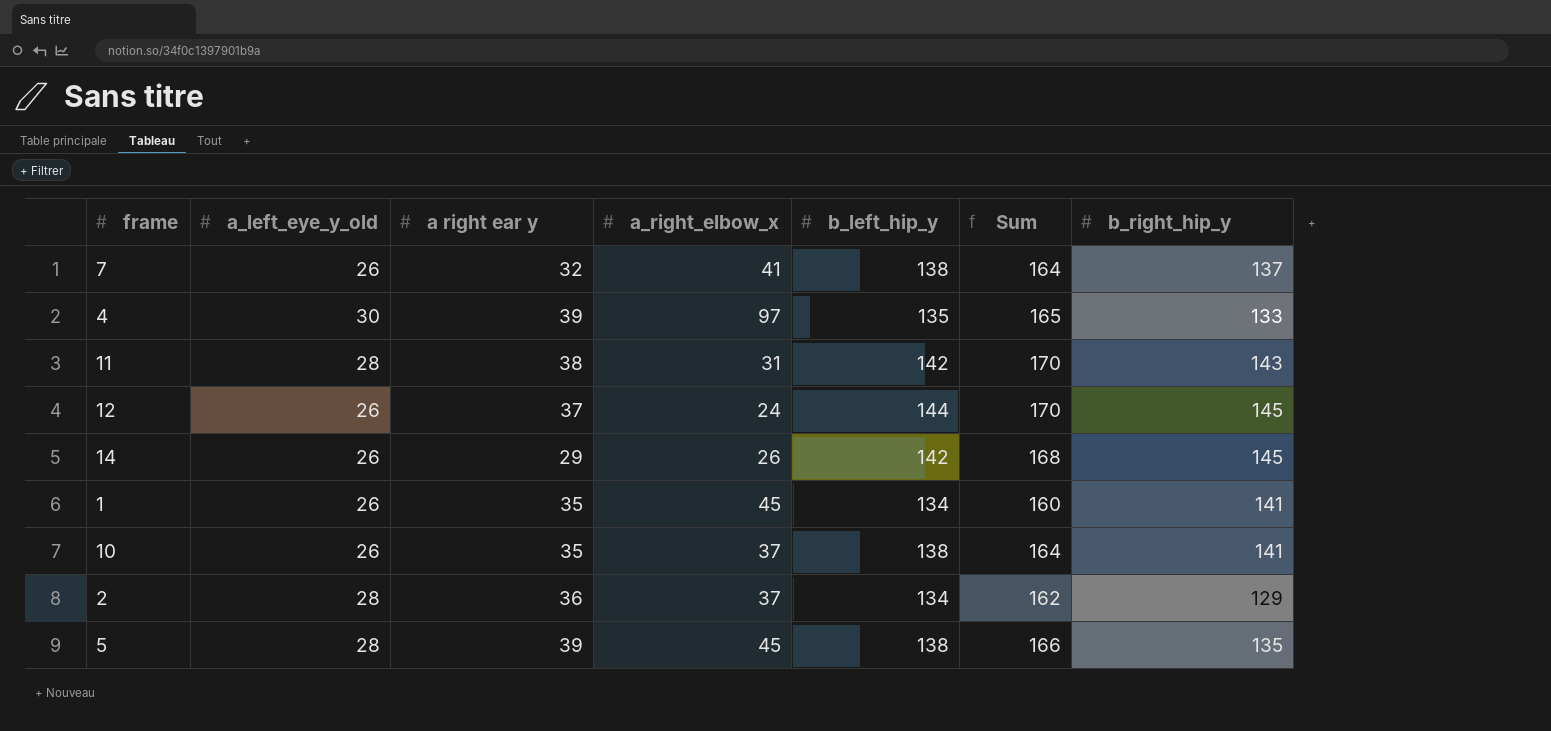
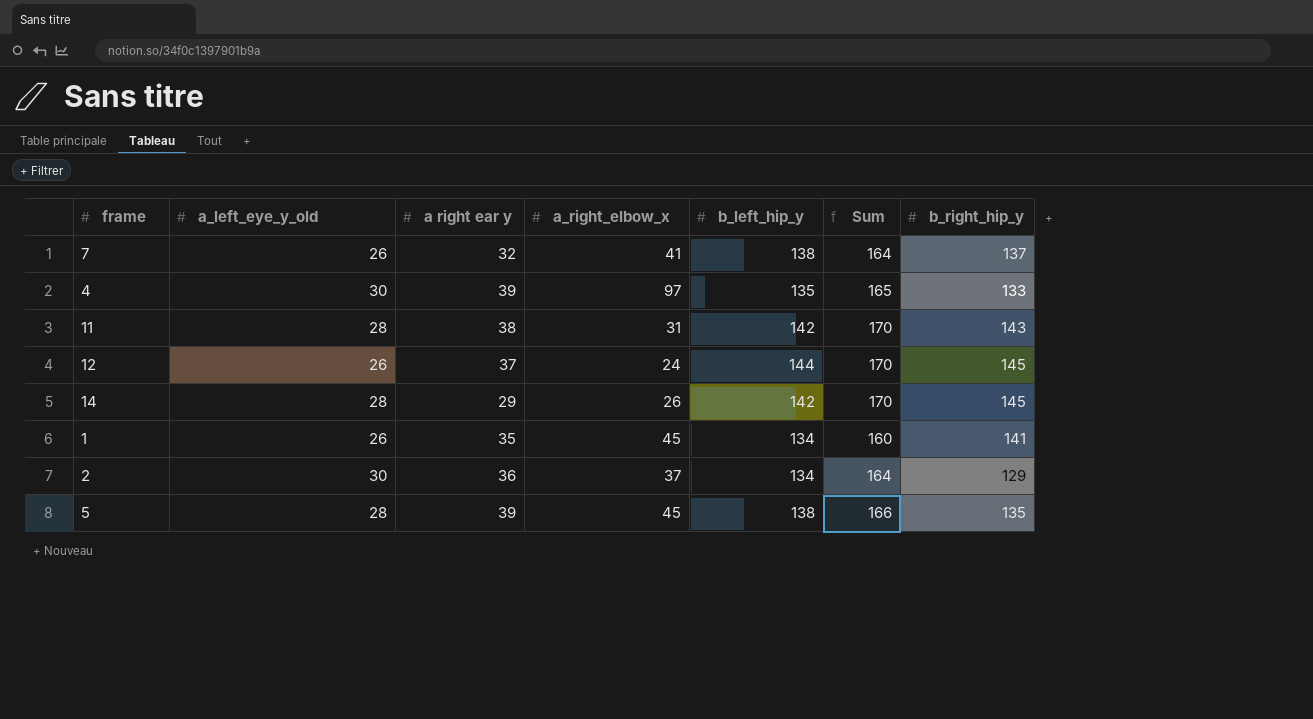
row 10: 26 | 35 | 37 | 138 | 164 | 141 -> none
14 | a_left_eye_y_old: 26 -> 28
14 | Sum: 168 -> 170
2 | a_left_eye_y_old: 28 -> 30
2 | Sum: 162 -> 164

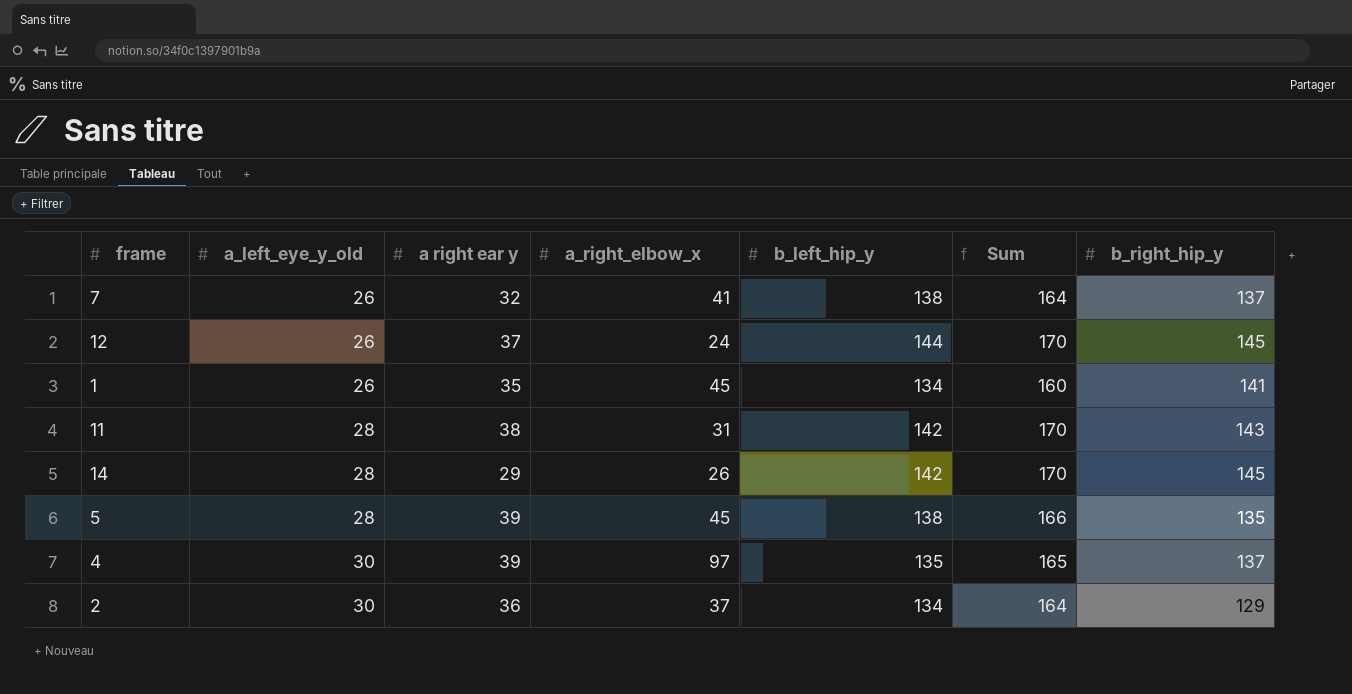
row order: none -> a_left_eye_y_old ascending
4 | b_right_hip_y: 133 -> 137

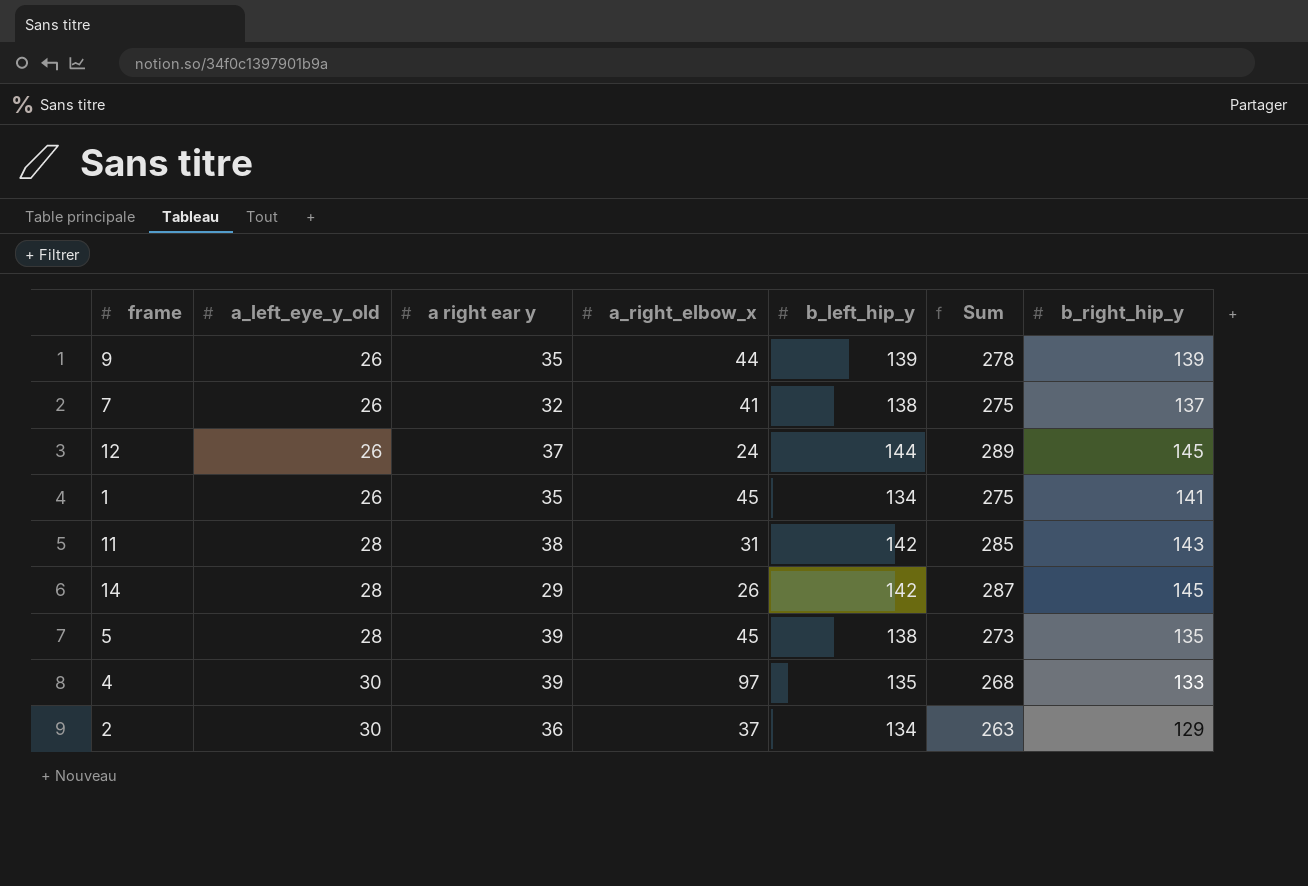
column Sum | formula: [a_left_eye_y_old] + [b_left_hip_y] -> [b_left_hip_y] + [b_right_hip_y]
row 9: none -> 26 | 35 | 44 | 139 | 278 | 139
4 | b_right_hip_y: 137 -> 133

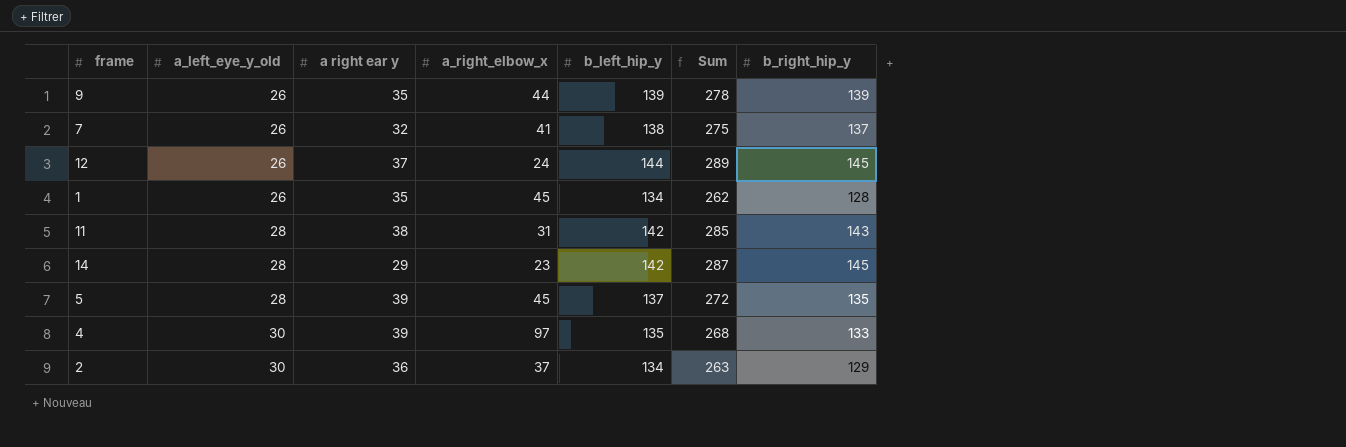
1 | Sum: 275 -> 262
1 | b_right_hip_y: 141 -> 128
14 | a_right_elbow_x: 26 -> 23
5 | b_left_hip_y: 138 -> 137
5 | Sum: 273 -> 272

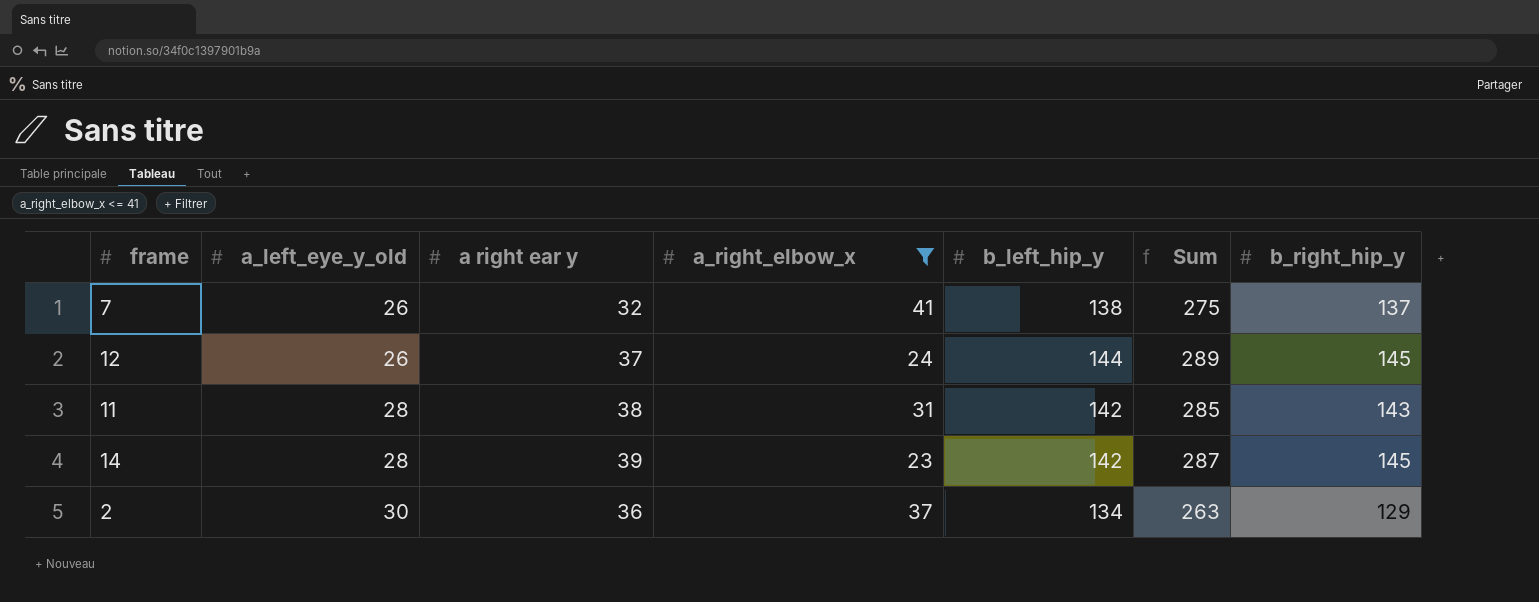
filter: none -> a_right_elbow_x <= 41
14 | a right ear y: 29 -> 39

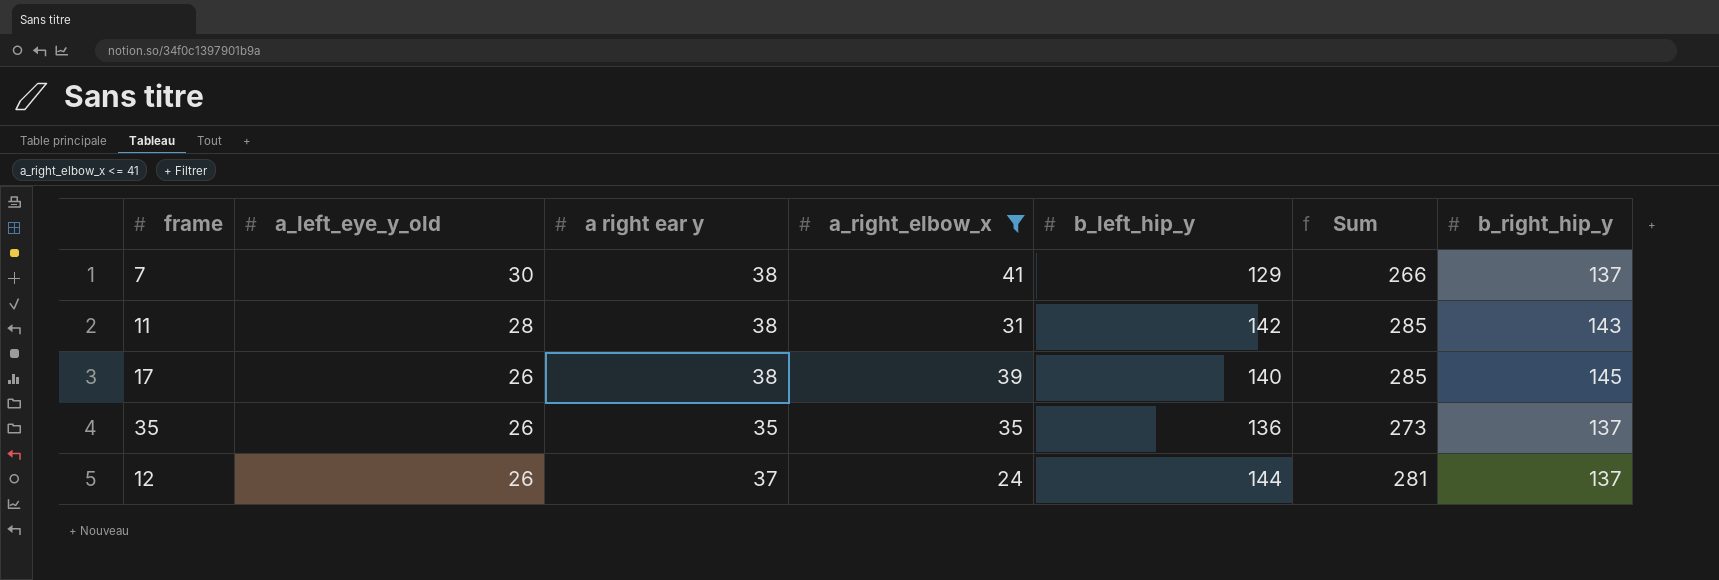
row order: a_left_eye_y_old ascending -> a_left_eye_y_old descending
row 14: 28 | 39 | 23 | 142 | 287 | 145 -> none
row 2: 30 | 36 | 37 | 134 | 263 | 129 -> none
7 | a_left_eye_y_old: 26 -> 30
7 | a right ear y: 32 -> 38
7 | b_left_hip_y: 138 -> 129
7 | Sum: 275 -> 266
row 17: none -> 26 | 38 | 39 | 140 | 285 | 145
row 35: none -> 26 | 35 | 35 | 136 | 273 | 137
12 | Sum: 289 -> 281
12 | b_right_hip_y: 145 -> 137

